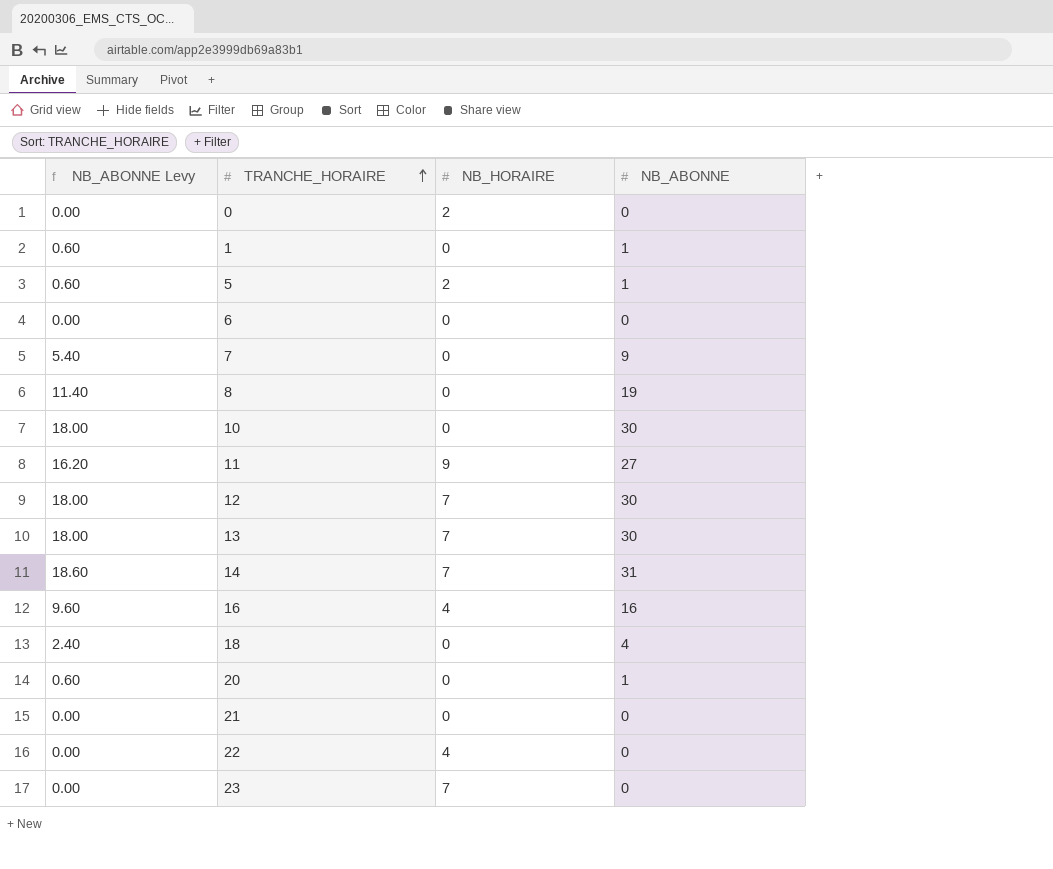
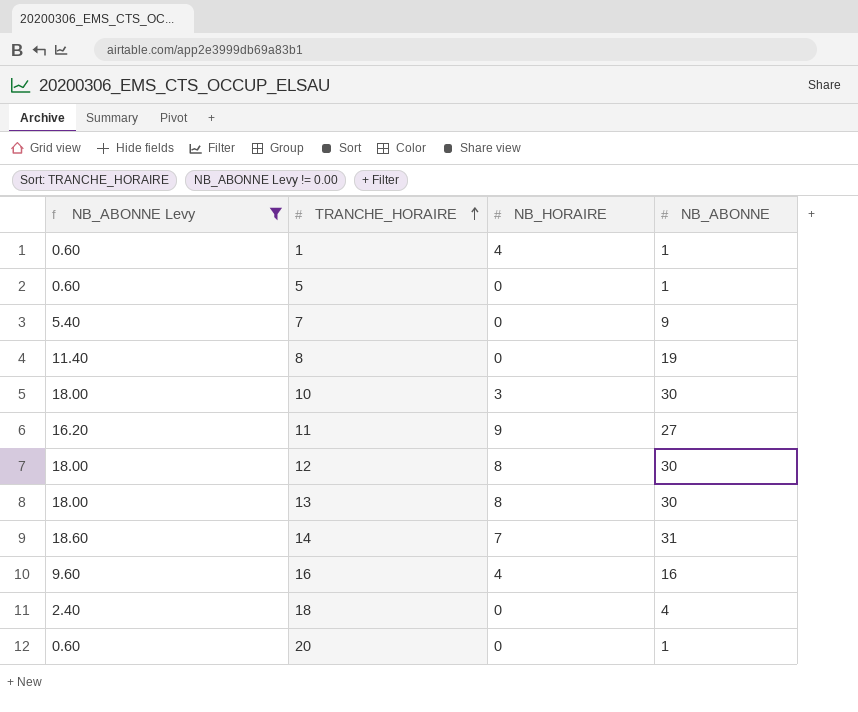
filter: none -> NB_ABONNE Levy != 0.00
1 | NB_HORAIRE: 0 -> 4
5 | NB_HORAIRE: 2 -> 0
10 | NB_HORAIRE: 0 -> 3
12 | NB_HORAIRE: 7 -> 8
13 | NB_HORAIRE: 7 -> 8

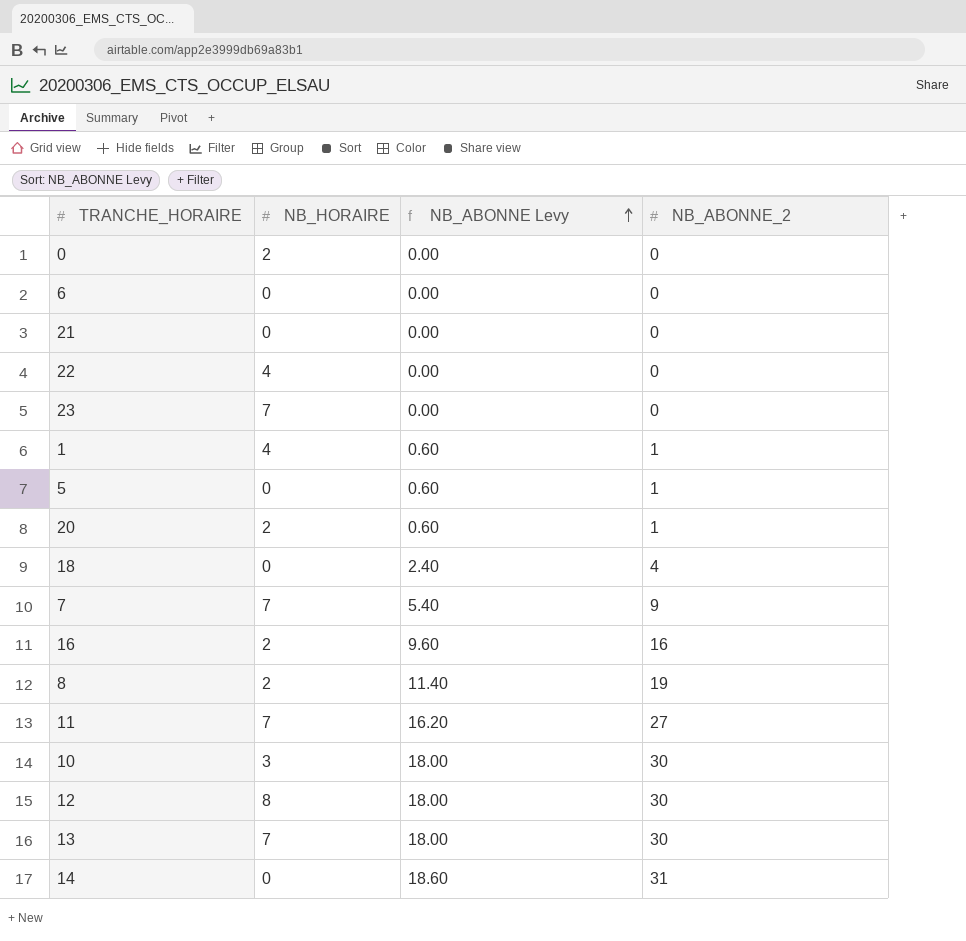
filter: NB_ABONNE Levy != 0.00 -> none
row order: TRANCHE_HORAIRE ascending -> NB_ABONNE Levy ascending
column NB_ABONNE Levy | position: 1 -> 3
column name: NB_ABONNE -> NB_ABONNE_2
20 | NB_HORAIRE: 0 -> 2
7 | NB_HORAIRE: 0 -> 7
16 | NB_HORAIRE: 4 -> 2
8 | NB_HORAIRE: 0 -> 2
11 | NB_HORAIRE: 9 -> 7
13 | NB_HORAIRE: 8 -> 7
14 | NB_HORAIRE: 7 -> 0

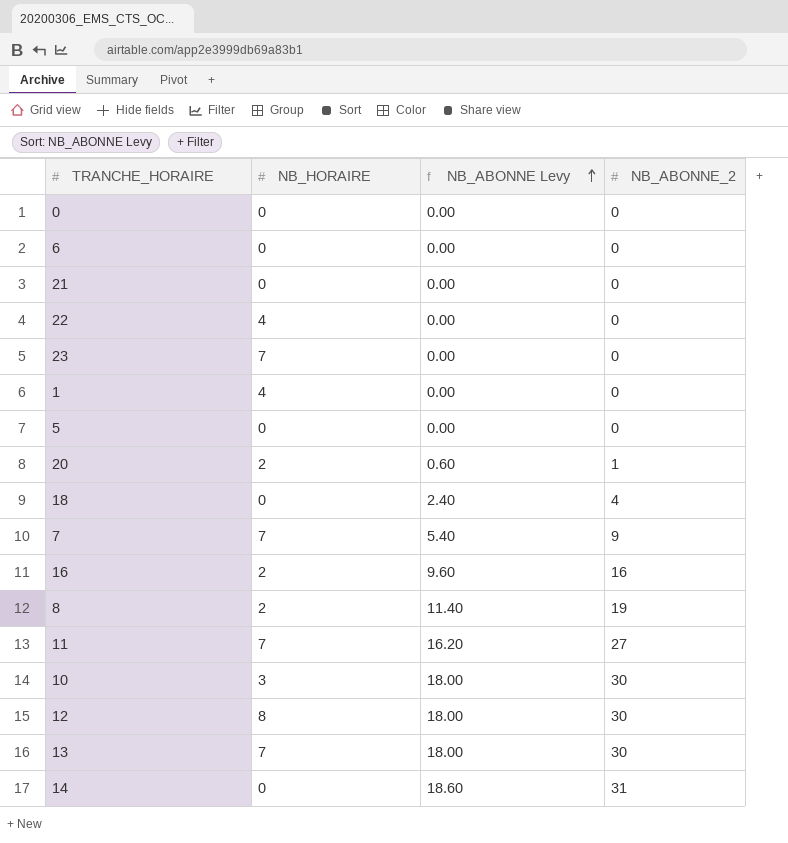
0 | NB_HORAIRE: 2 -> 0
1 | NB_ABONNE Levy: 0.60 -> 0.00
1 | NB_ABONNE_2: 1 -> 0
5 | NB_ABONNE Levy: 0.60 -> 0.00
5 | NB_ABONNE_2: 1 -> 0

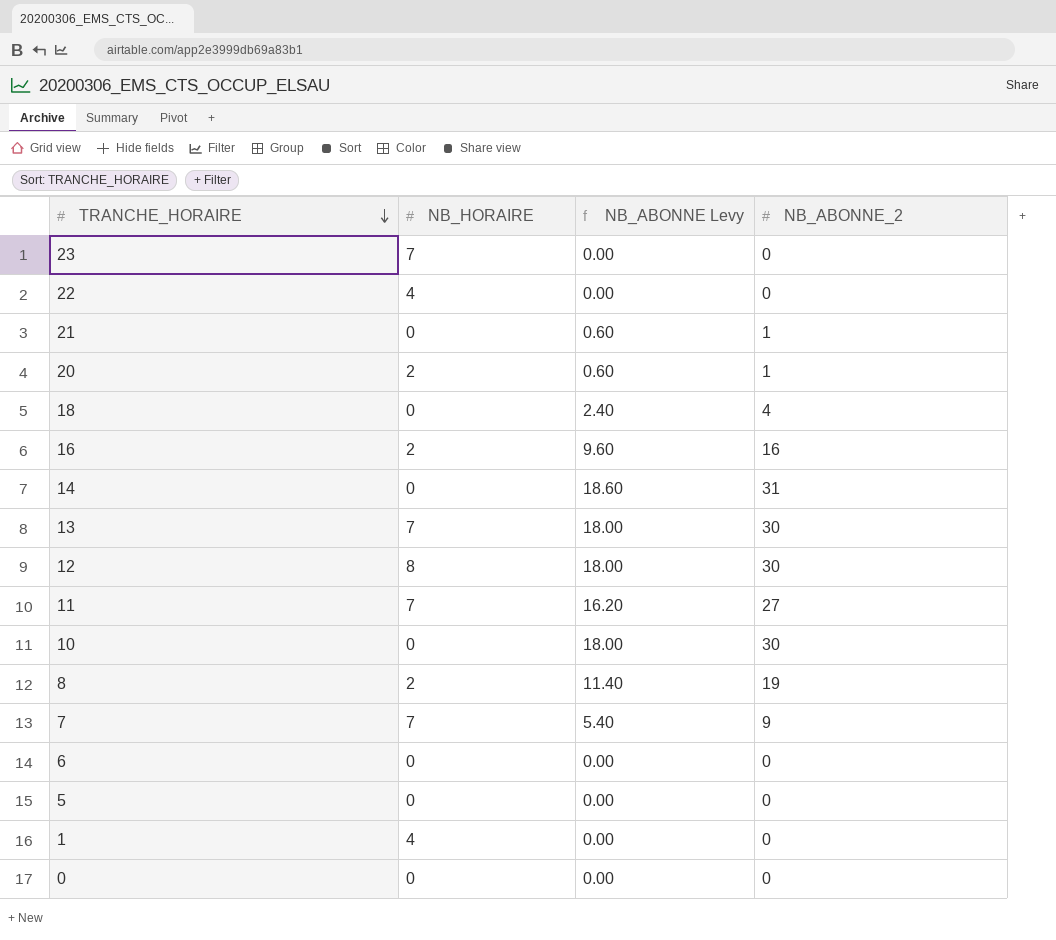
row order: NB_ABONNE Levy ascending -> TRANCHE_HORAIRE descending
21 | NB_ABONNE Levy: 0.00 -> 0.60
21 | NB_ABONNE_2: 0 -> 1
10 | NB_HORAIRE: 3 -> 0

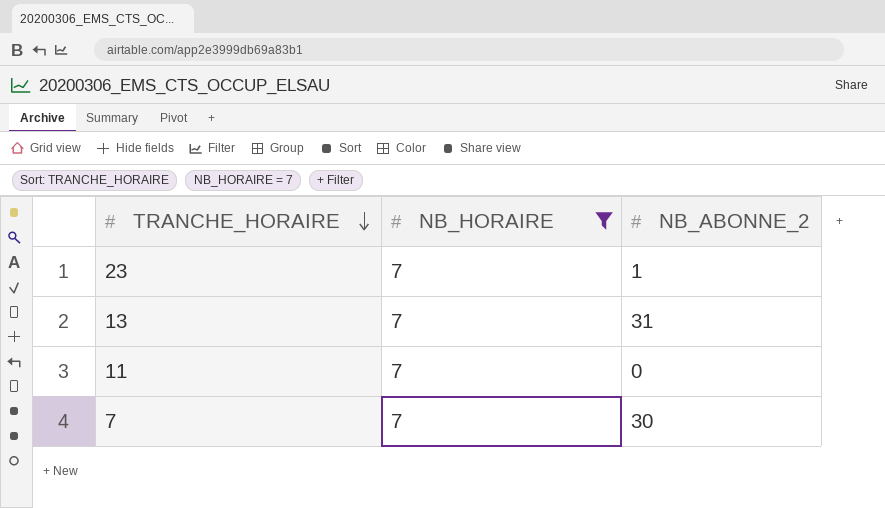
filter: none -> NB_HORAIRE = 7
column NB_ABONNE Levy | formula: [NB_ABONNE_2] * 0.6 -> none
23 | NB_ABONNE_2: 0 -> 1
13 | NB_ABONNE_2: 30 -> 31
11 | NB_ABONNE_2: 27 -> 0
7 | NB_ABONNE_2: 9 -> 30

